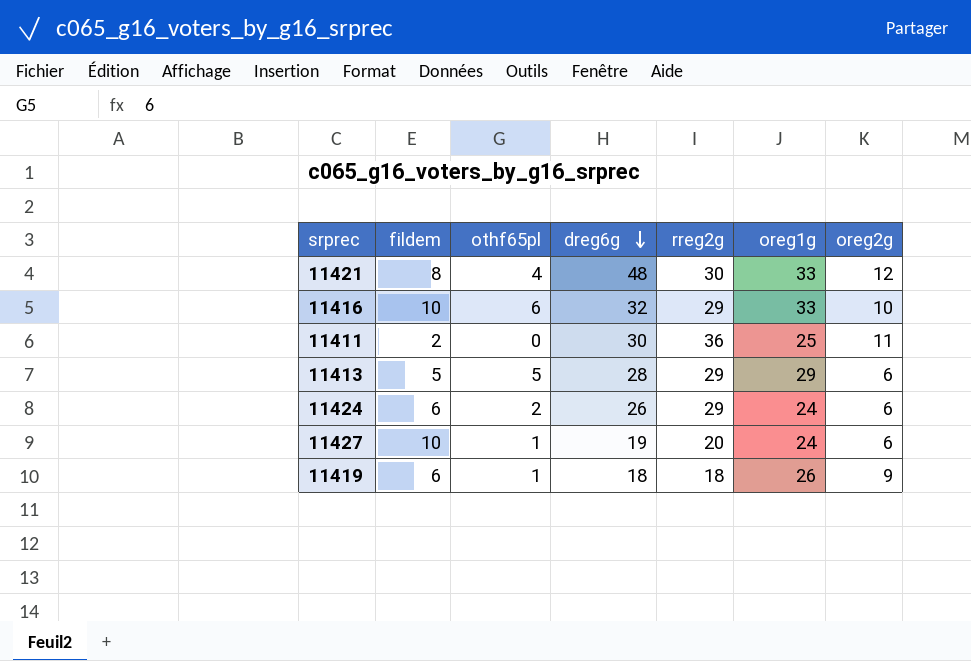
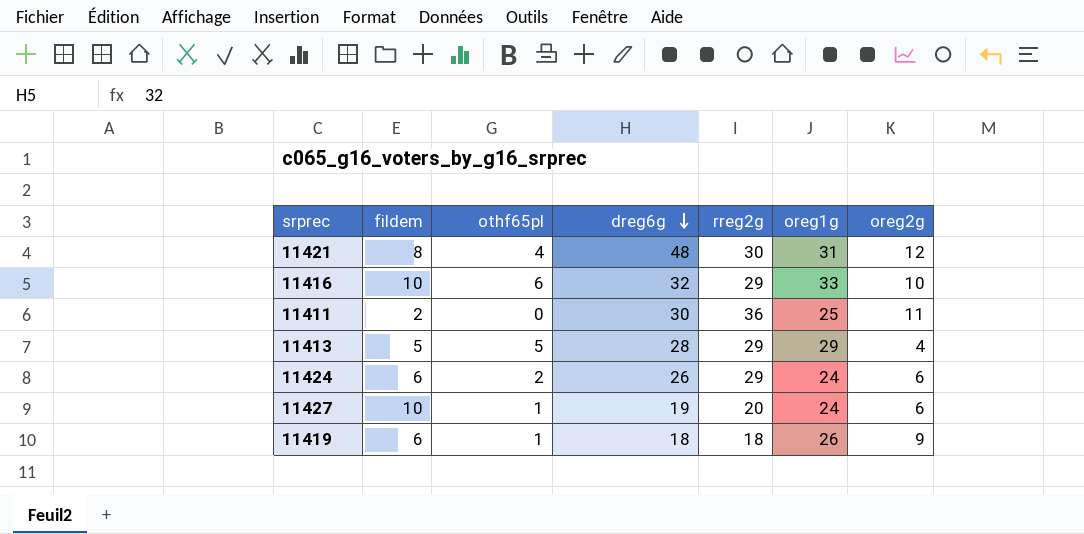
11421 | oreg1g: 33 -> 31
11413 | oreg2g: 6 -> 4

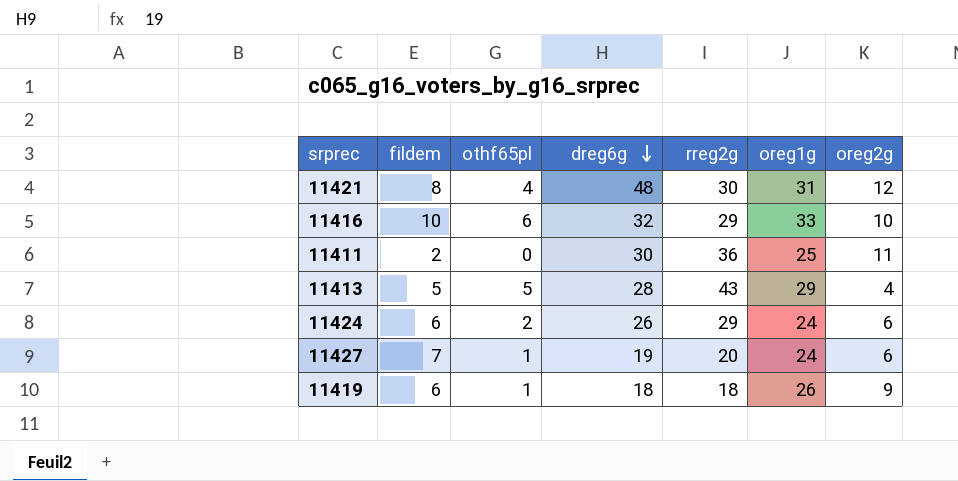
11413 | rreg2g: 29 -> 43
11427 | fildem: 10 -> 7

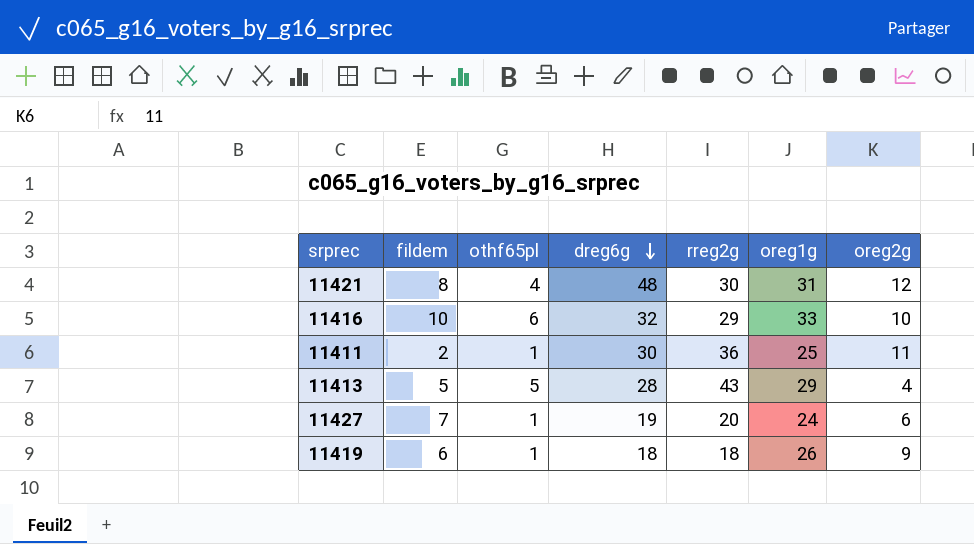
row 11424: 6 | 2 | 26 | 29 | 24 | 6 -> none
11411 | othf65pl: 0 -> 1

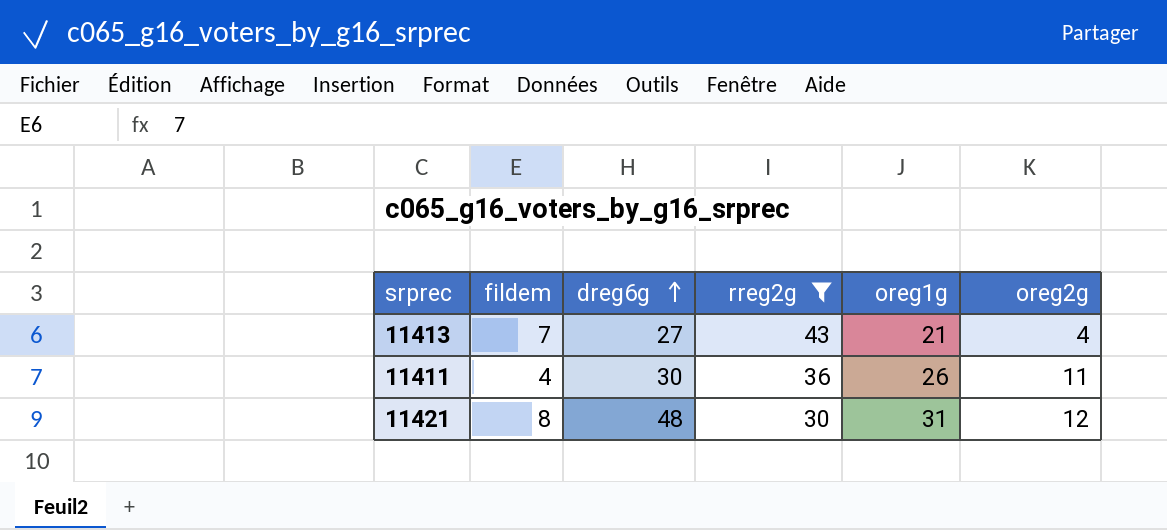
filter: none -> rreg2g >= 30
row order: dreg6g descending -> dreg6g ascending
column othf65pl | position: 3 -> none
11413 | fildem: 5 -> 7
11413 | dreg6g: 28 -> 27
11413 | oreg1g: 29 -> 21
11411 | fildem: 2 -> 4
11411 | oreg1g: 25 -> 26

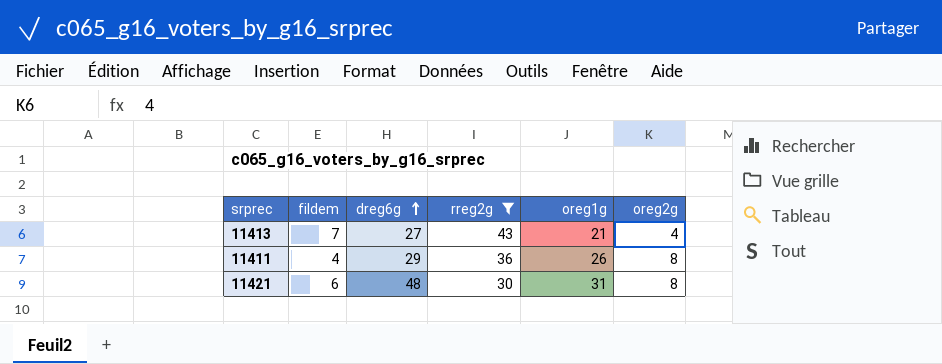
11411 | dreg6g: 30 -> 29
11411 | oreg2g: 11 -> 8
11421 | fildem: 8 -> 6
11421 | oreg2g: 12 -> 8

